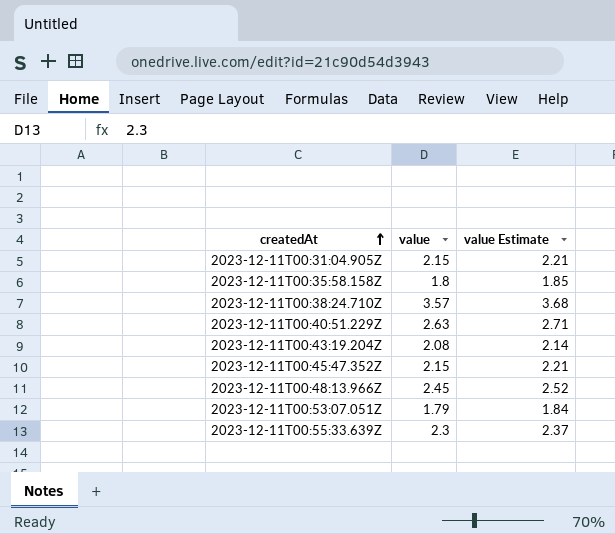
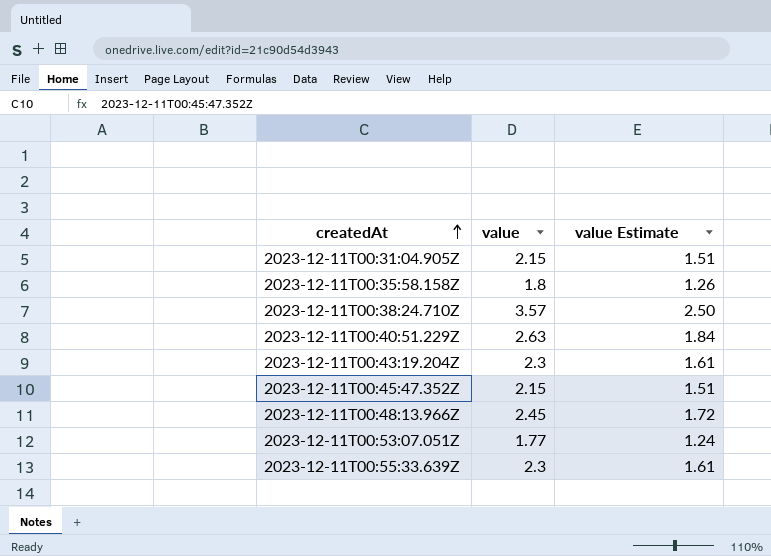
column value Estimate | formula: [value] * 1.03 -> [value] * 0.7
2023-12-11T00:43:19.204Z | value: 2.08 -> 2.3
2023-12-11T00:53:07.051Z | value: 1.79 -> 1.77

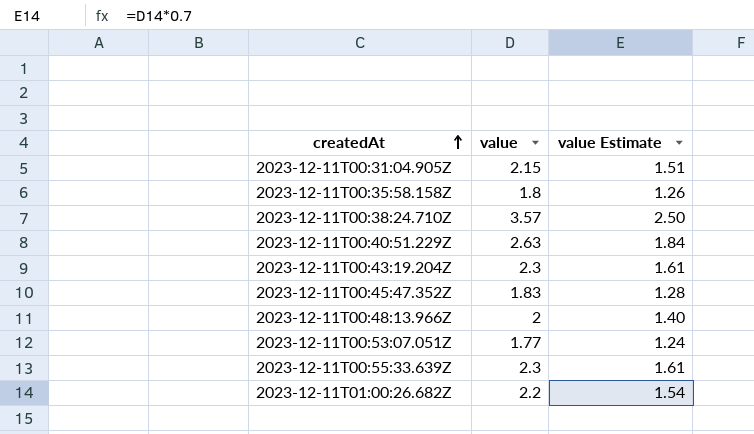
2023-12-11T00:45:47.352Z | value: 2.15 -> 1.83
2023-12-11T00:45:47.352Z | value Estimate: 1.51 -> 1.28
2023-12-11T00:48:13.966Z | value: 2.45 -> 2
2023-12-11T00:48:13.966Z | value Estimate: 1.72 -> 1.40
row 2023-12-11T01:00:26.682Z: none -> 2.2 | 1.54

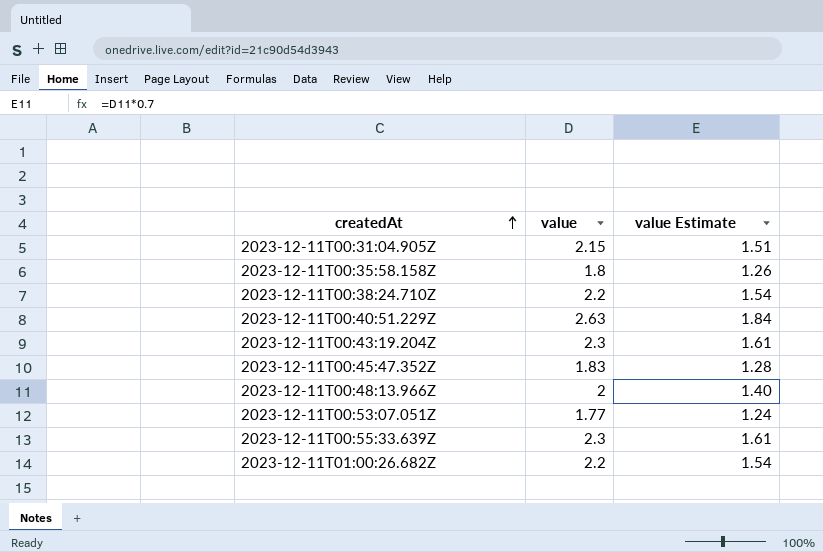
2023-12-11T00:38:24.710Z | value: 3.57 -> 2.2
2023-12-11T00:38:24.710Z | value Estimate: 2.50 -> 1.54

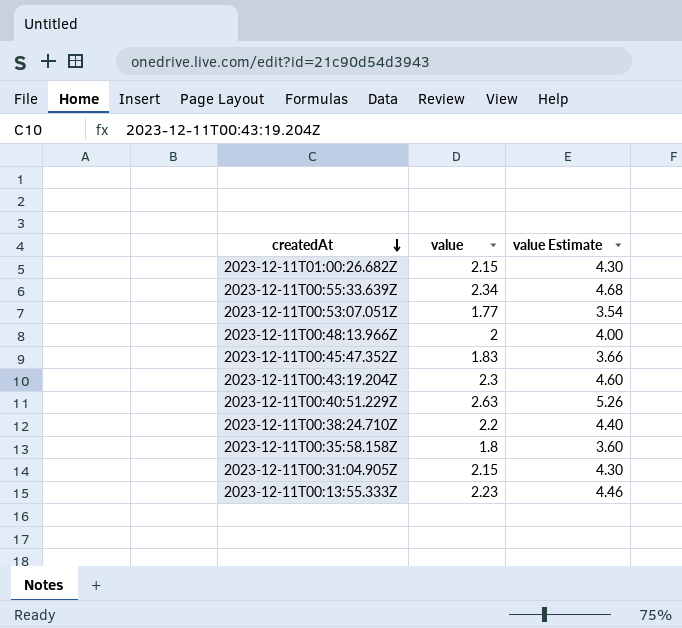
row order: createdAt ascending -> createdAt descending
column value Estimate | formula: [value] * 0.7 -> [value] * 2
2023-12-11T01:00:26.682Z | value: 2.2 -> 2.15
2023-12-11T00:55:33.639Z | value: 2.3 -> 2.34
row 2023-12-11T00:13:55.333Z: none -> 2.23 | 4.46

